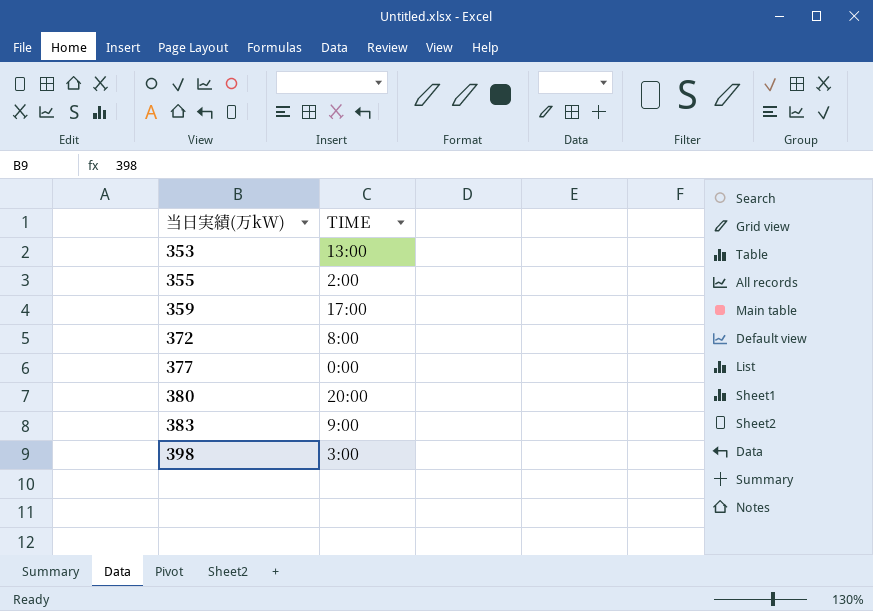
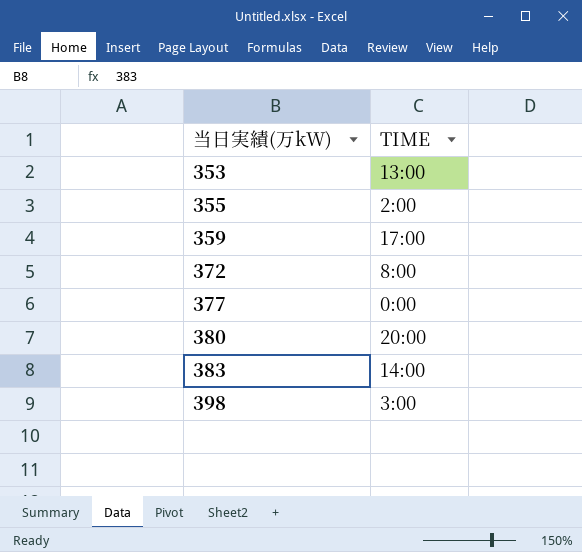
383 | TIME: 9:00 -> 14:00

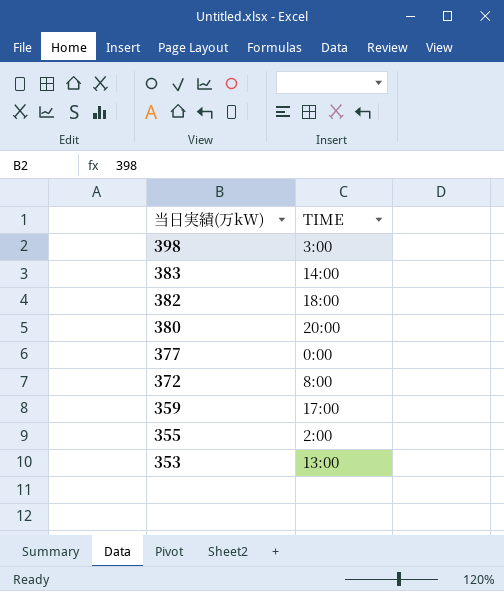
row order: 当日実績(万kW) ascending -> 当日実績(万kW) descending
row 382: none -> 18:00

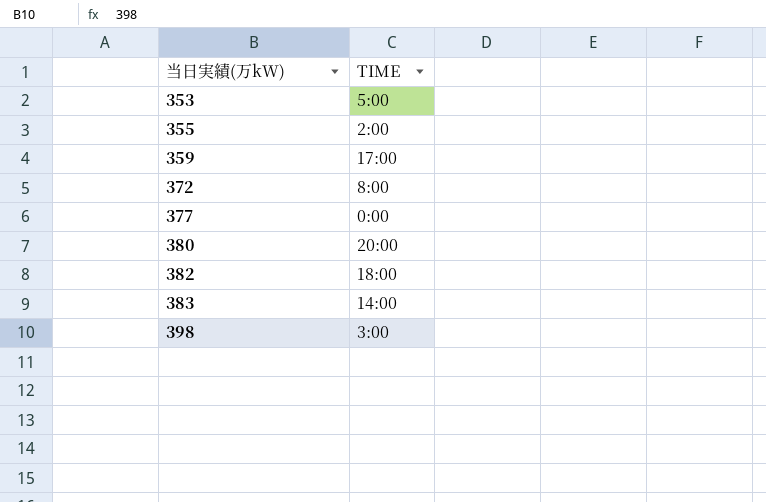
row order: 当日実績(万kW) descending -> 当日実績(万kW) ascending
353 | TIME: 13:00 -> 5:00

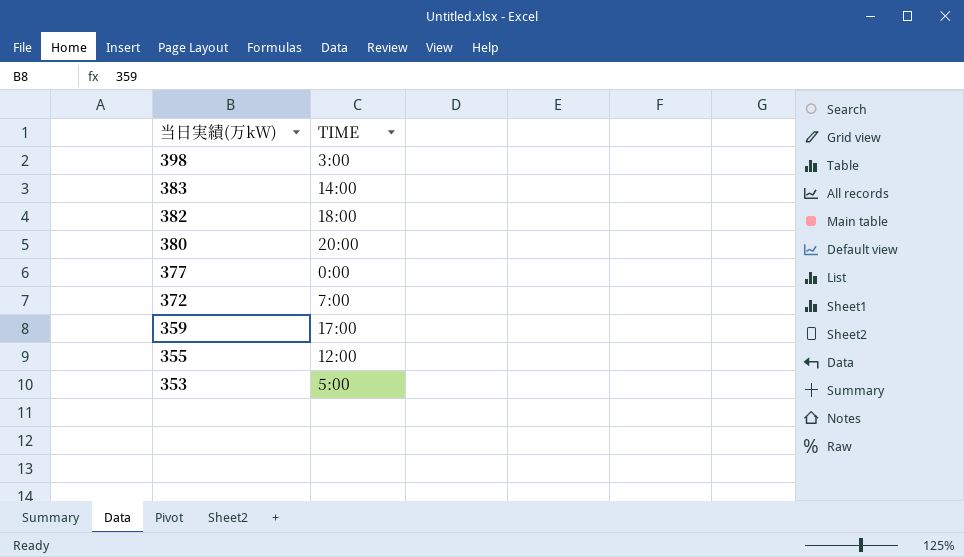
row order: 当日実績(万kW) ascending -> 当日実績(万kW) descending
372 | TIME: 8:00 -> 7:00
355 | TIME: 2:00 -> 12:00

